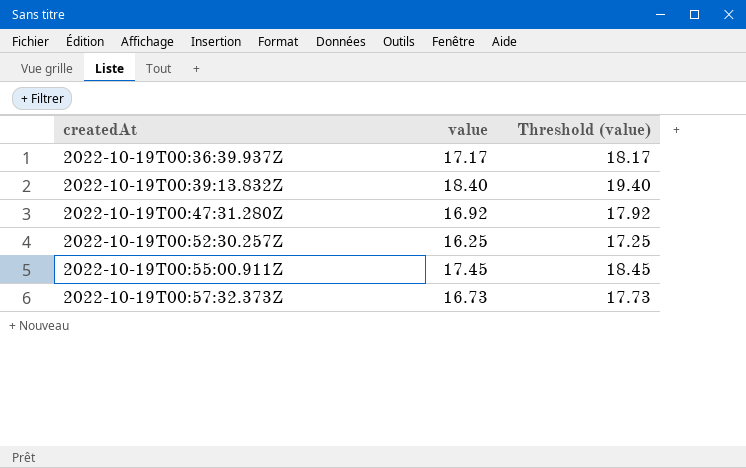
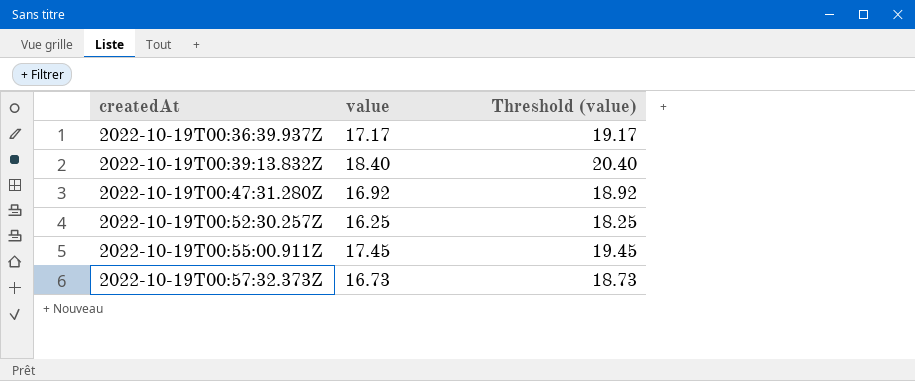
column Threshold (value) | formula: [value] + 1 -> [value] + 2

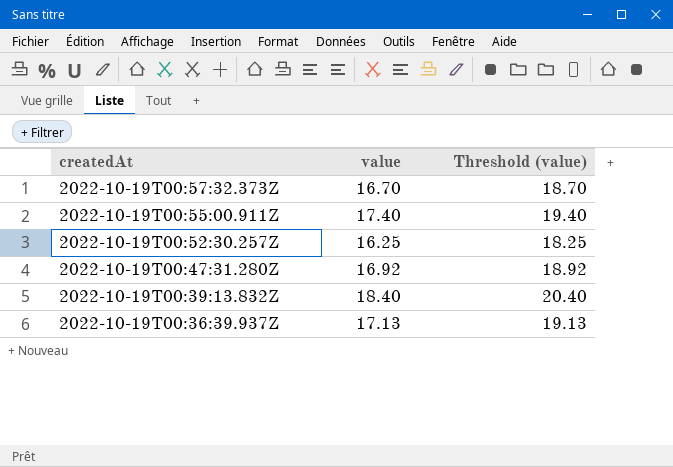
row order: createdAt ascending -> createdAt descending
2022-10-19T00:57:32.373Z | value: 16.73 -> 16.70
2022-10-19T00:57:32.373Z | Threshold (value): 18.73 -> 18.70
2022-10-19T00:55:00.911Z | value: 17.45 -> 17.40
2022-10-19T00:55:00.911Z | Threshold (value): 19.45 -> 19.40
2022-10-19T00:36:39.937Z | value: 17.17 -> 17.13
2022-10-19T00:36:39.937Z | Threshold (value): 19.17 -> 19.13

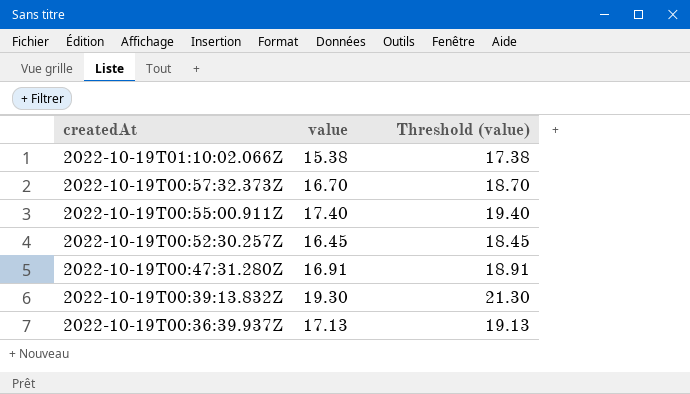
row 2022-10-19T01:10:02.066Z: none -> 15.38 | 17.38
2022-10-19T00:52:30.257Z | value: 16.25 -> 16.45
2022-10-19T00:52:30.257Z | Threshold (value): 18.25 -> 18.45
2022-10-19T00:47:31.280Z | value: 16.92 -> 16.91
2022-10-19T00:47:31.280Z | Threshold (value): 18.92 -> 18.91
2022-10-19T00:39:13.832Z | value: 18.40 -> 19.30
2022-10-19T00:39:13.832Z | Threshold (value): 20.40 -> 21.30

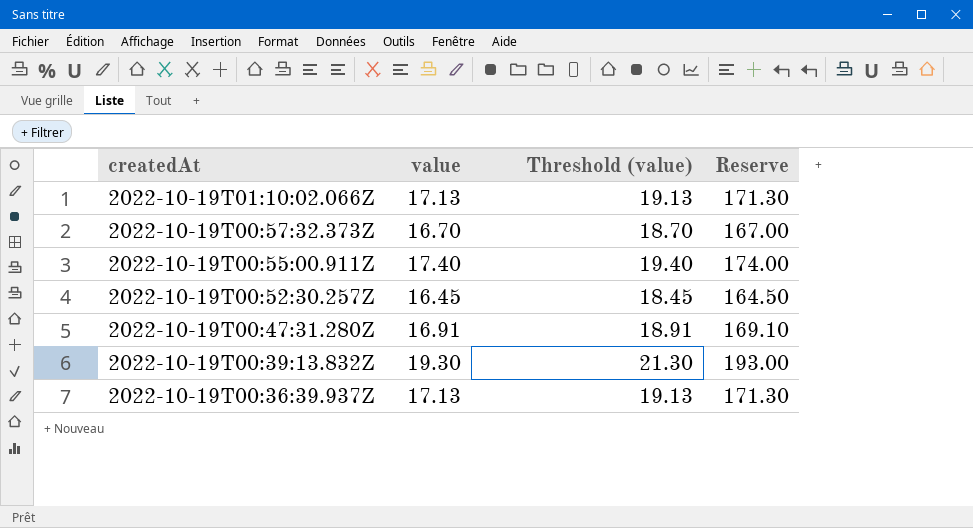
column Reserve | formula: none -> [value] * 10
2022-10-19T01:10:02.066Z | value: 15.38 -> 17.13
2022-10-19T01:10:02.066Z | Threshold (value): 17.38 -> 19.13

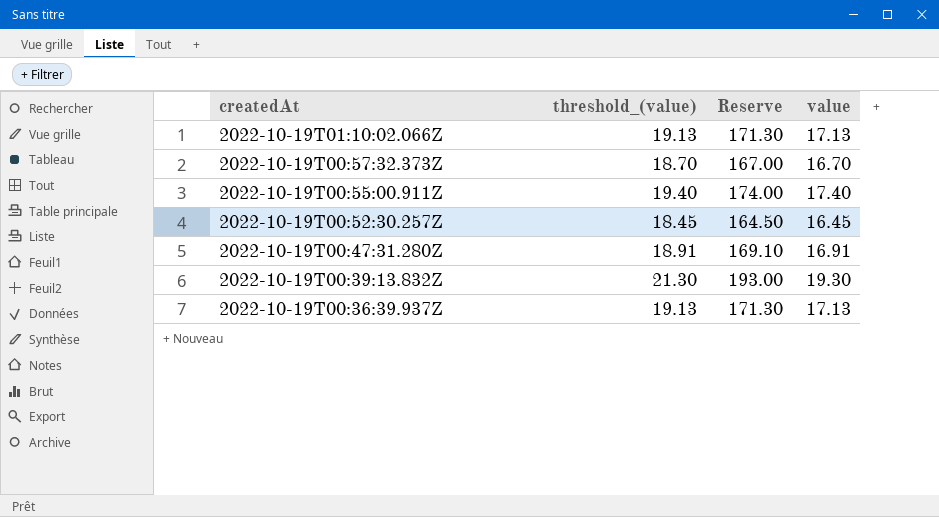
column name: Threshold (value) -> threshold_(value)
column value | position: 2 -> 4

